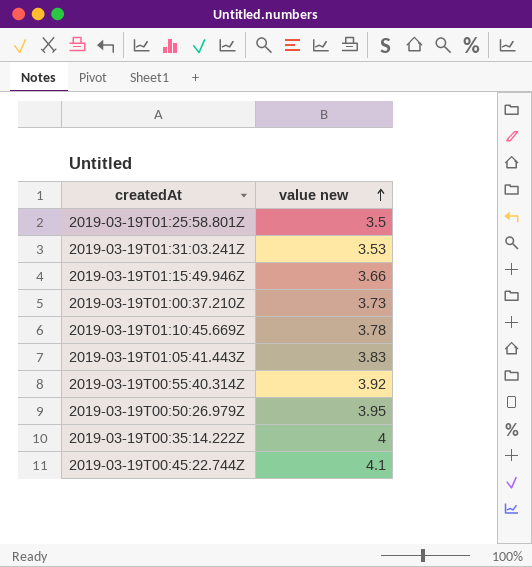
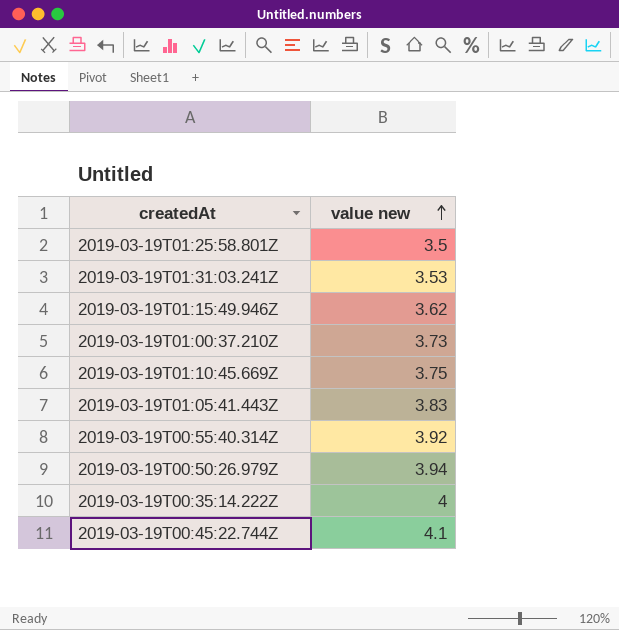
2019-03-19T01:15:49.946Z | value new: 3.66 -> 3.62
2019-03-19T01:10:45.669Z | value new: 3.78 -> 3.75
2019-03-19T00:50:26.979Z | value new: 3.95 -> 3.94

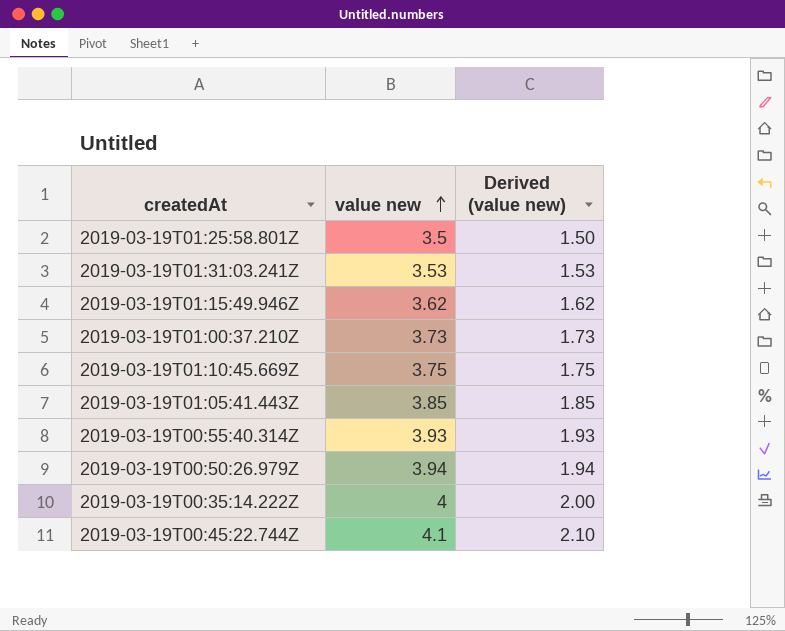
column Derived (value new) | formula: none -> [value new] - 2
2019-03-19T01:05:41.443Z | value new: 3.83 -> 3.85
2019-03-19T00:55:40.314Z | value new: 3.92 -> 3.93

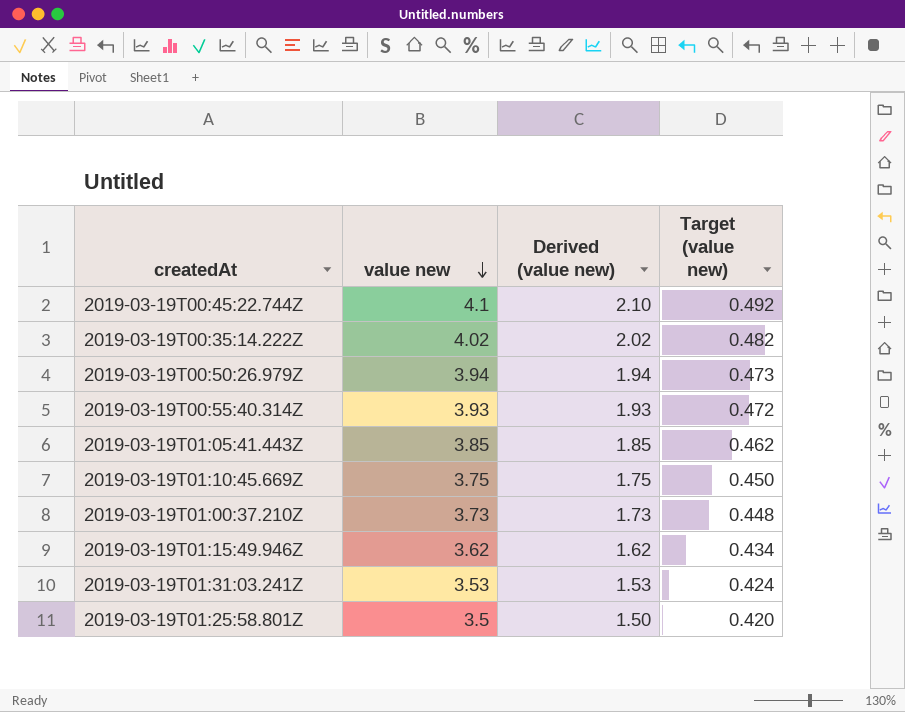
row order: value new ascending -> value new descending
column Target (value new) | formula: none -> [value new] * 0.12
2019-03-19T00:35:14.222Z | value new: 4 -> 4.02
2019-03-19T00:35:14.222Z | Derived (value new): 2.00 -> 2.02

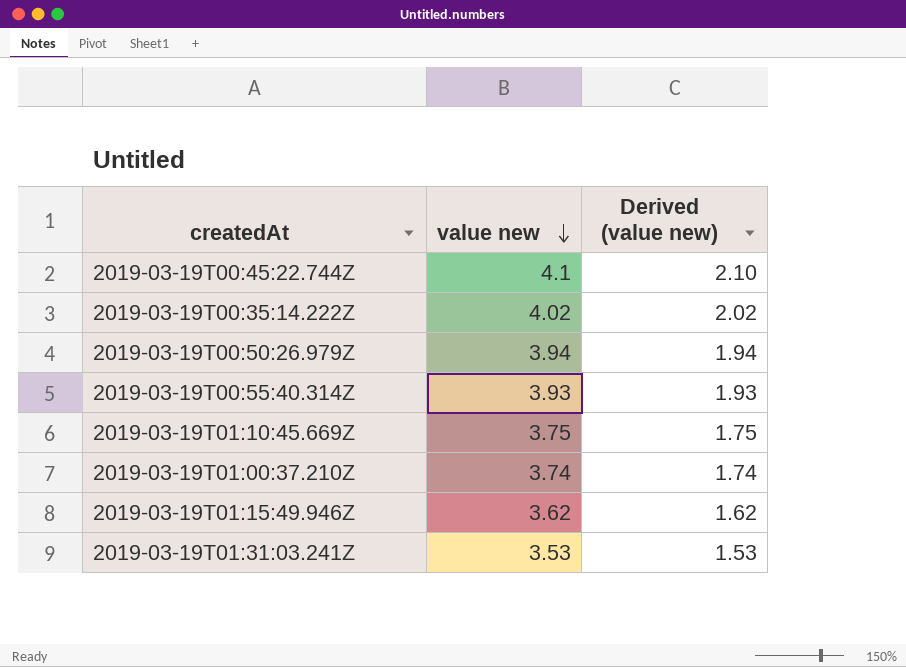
column Target (value new) | formula: [value new] * 0.12 -> none
row 2019-03-19T01:05:41.443Z: 3.85 | 1.85 | 0.462 -> none
row 2019-03-19T01:25:58.801Z: 3.5 | 1.50 | 0.420 -> none
2019-03-19T01:00:37.210Z | value new: 3.73 -> 3.74
2019-03-19T01:00:37.210Z | Derived (value new): 1.73 -> 1.74

